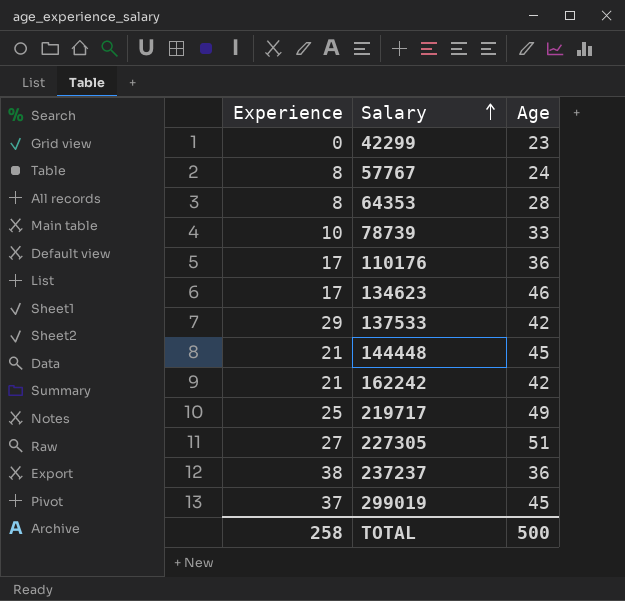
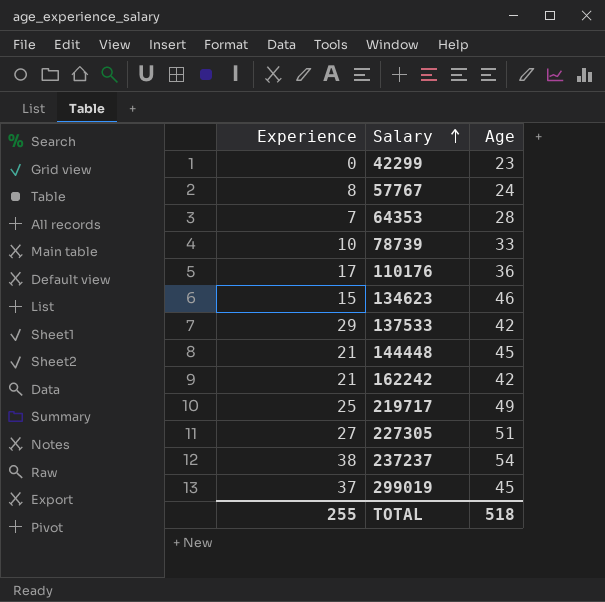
64353 | Experience: 8 -> 7
134623 | Experience: 17 -> 15
237237 | Age: 36 -> 54
TOTAL | Experience: 258 -> 255
TOTAL | Age: 500 -> 518

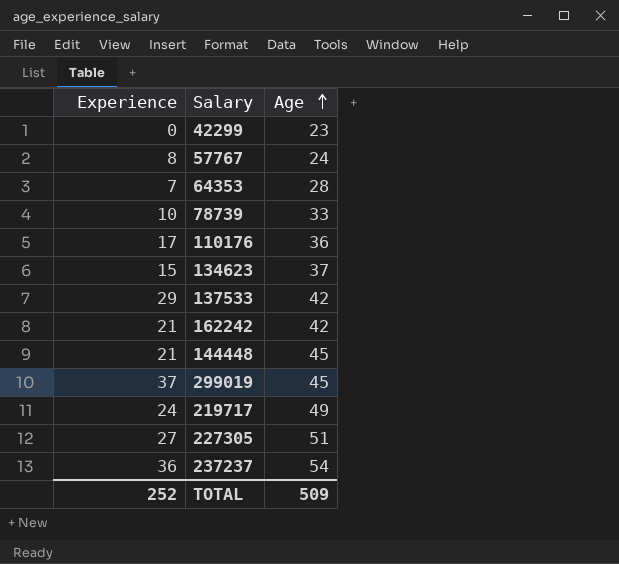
row order: Salary ascending -> Age ascending
134623 | Age: 46 -> 37
219717 | Experience: 25 -> 24
237237 | Experience: 38 -> 36
TOTAL | Experience: 255 -> 252
TOTAL | Age: 518 -> 509

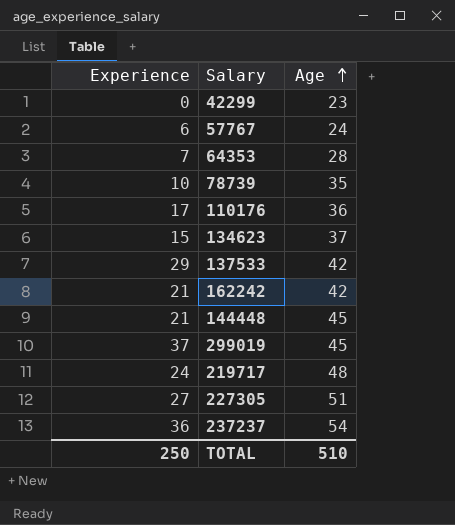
57767 | Experience: 8 -> 6
78739 | Age: 33 -> 35
219717 | Age: 49 -> 48
TOTAL | Experience: 252 -> 250
TOTAL | Age: 509 -> 510

